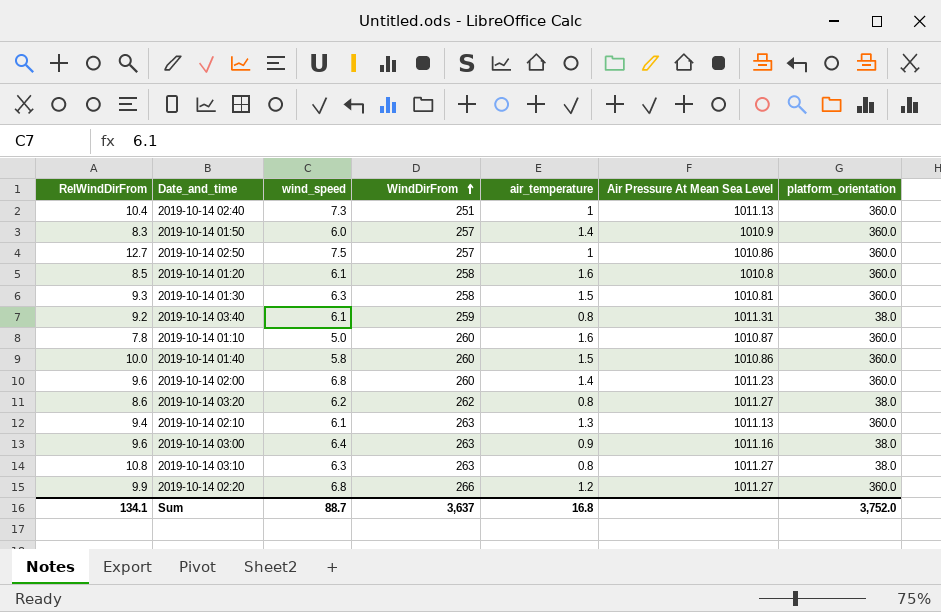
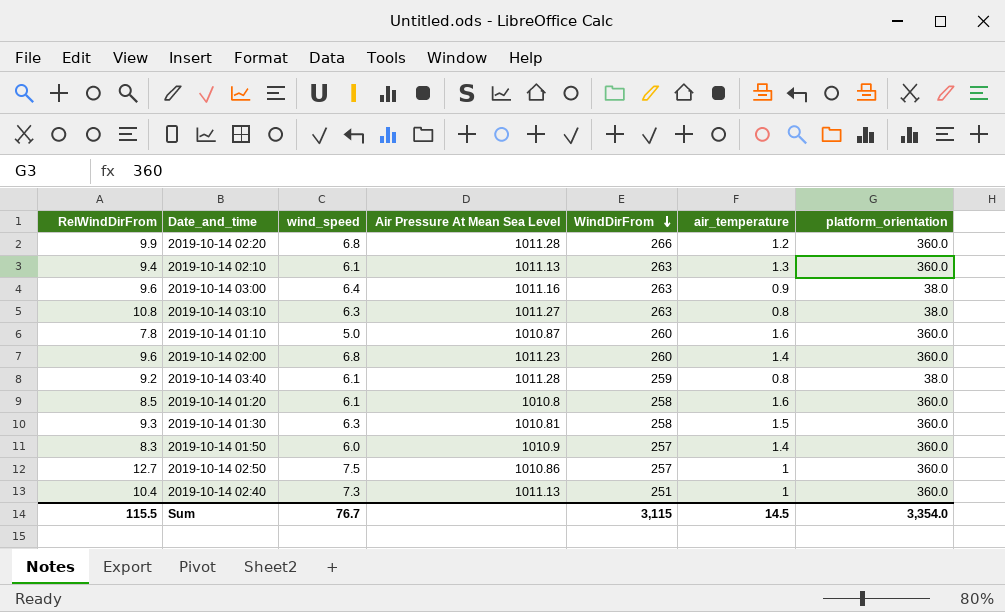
row order: WindDirFrom ascending -> WindDirFrom descending
column Air Pressure At Mean Sea Level | position: 6 -> 4
row 2019-10-14 01:40: 10.0 | 5.8 | 260 | 1.5 | 1010.86 | 360.0 -> none
row 2019-10-14 03:20: 8.6 | 6.2 | 262 | 0.8 | 1011.27 | 38.0 -> none
2019-10-14 02:20 | Air Pressure At Mean Sea Level: 1011.27 -> 1011.28
2019-10-14 03:40 | Air Pressure At Mean Sea Level: 1011.31 -> 1011.28
Sum | RelWindDirFrom: 134.1 -> 115.5
Sum | wind_speed: 88.7 -> 76.7
Sum | WindDirFrom: 3,637 -> 3,115
Sum | air_temperature: 16.8 -> 14.5
Sum | platform_orientation: 3,752.0 -> 3,354.0

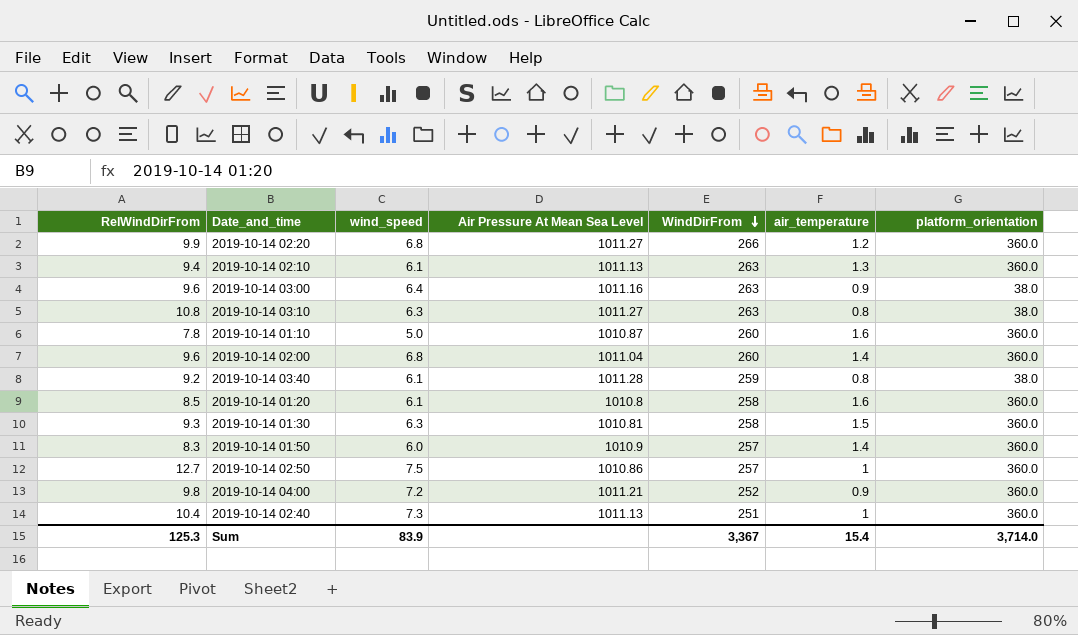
2019-10-14 02:20 | Air Pressure At Mean Sea Level: 1011.28 -> 1011.27
2019-10-14 02:00 | Air Pressure At Mean Sea Level: 1011.23 -> 1011.04
row 2019-10-14 04:00: none -> 9.8 | 7.2 | 1011.21 | 252 | 0.9 | 360.0
Sum | RelWindDirFrom: 115.5 -> 125.3
Sum | wind_speed: 76.7 -> 83.9
Sum | WindDirFrom: 3,115 -> 3,367
Sum | air_temperature: 14.5 -> 15.4
Sum | platform_orientation: 3,354.0 -> 3,714.0

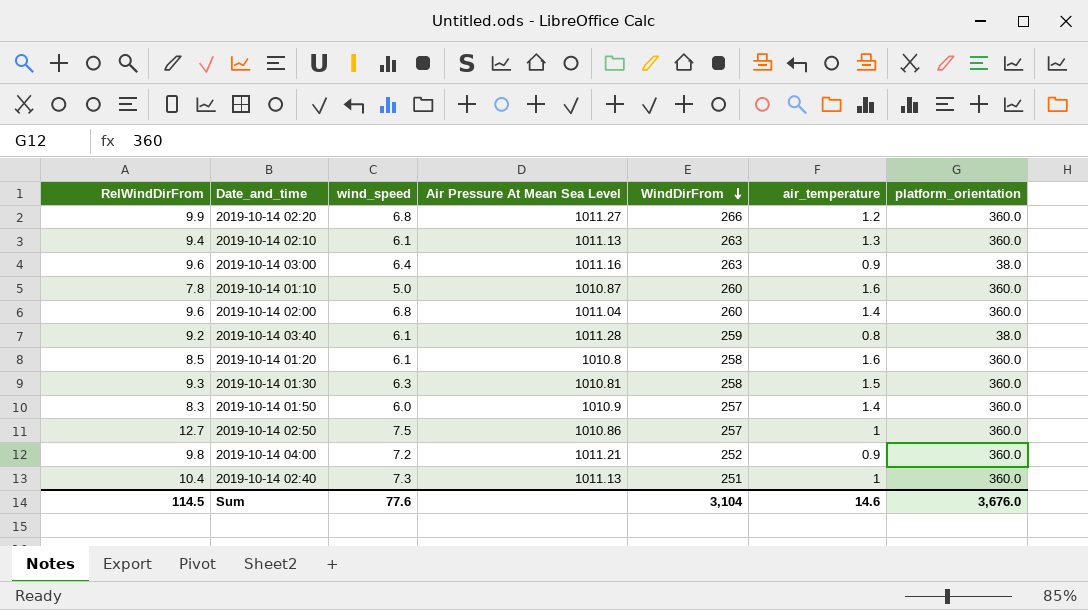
row 2019-10-14 03:10: 10.8 | 6.3 | 1011.27 | 263 | 0.8 | 38.0 -> none
Sum | RelWindDirFrom: 125.3 -> 114.5
Sum | wind_speed: 83.9 -> 77.6
Sum | WindDirFrom: 3,367 -> 3,104
Sum | air_temperature: 15.4 -> 14.6
Sum | platform_orientation: 3,714.0 -> 3,676.0

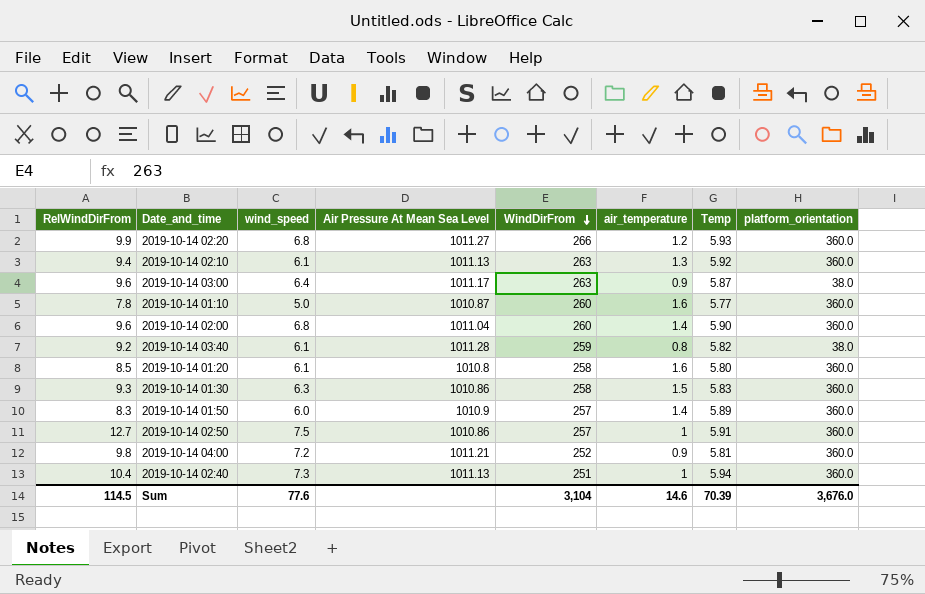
column Temp | position: none -> 7
2019-10-14 03:00 | Air Pressure At Mean Sea Level: 1011.16 -> 1011.17
2019-10-14 01:30 | Air Pressure At Mean Sea Level: 1010.81 -> 1010.86

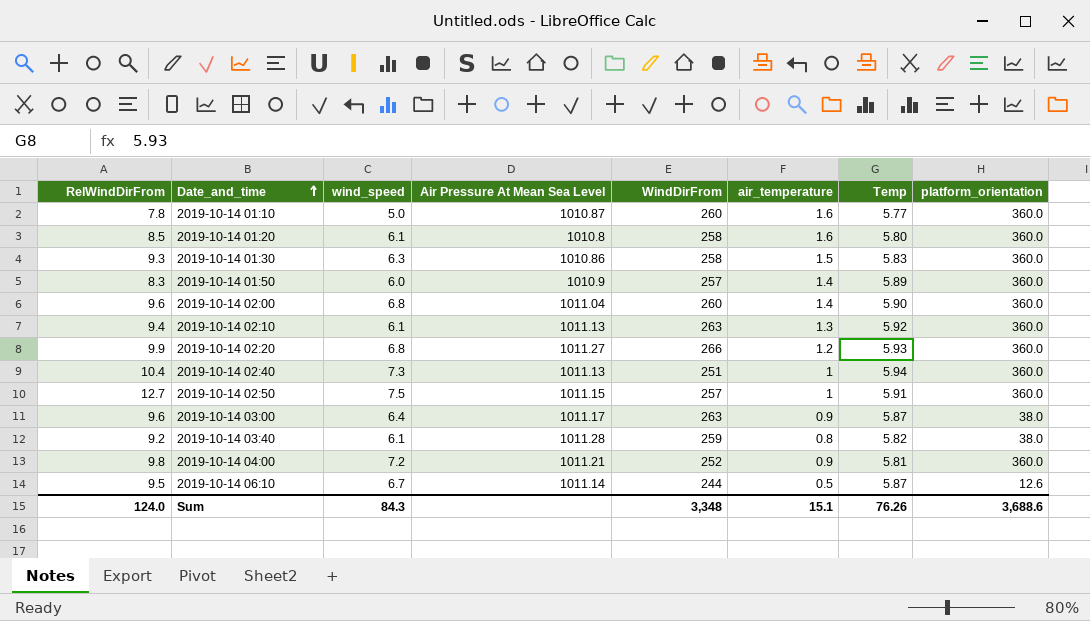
row order: WindDirFrom descending -> Date_and_time ascending
2019-10-14 02:50 | Air Pressure At Mean Sea Level: 1010.86 -> 1011.15
row 2019-10-14 06:10: none -> 9.5 | 6.7 | 1011.14 | 244 | 0.5 | 5.87 | 12.6
Sum | RelWindDirFrom: 114.5 -> 124.0
Sum | wind_speed: 77.6 -> 84.3
Sum | WindDirFrom: 3,104 -> 3,348
Sum | air_temperature: 14.6 -> 15.1
Sum | Temp: 70.39 -> 76.26
Sum | platform_orientation: 3,676.0 -> 3,688.6

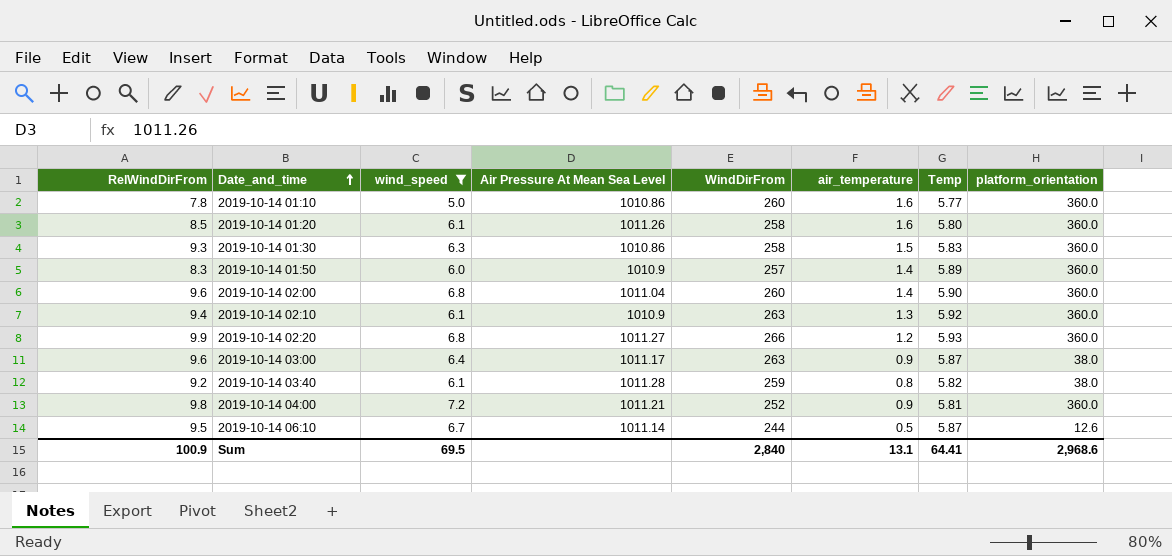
filter: none -> wind_speed <= 7.2
2019-10-14 01:10 | Air Pressure At Mean Sea Level: 1010.87 -> 1010.86
2019-10-14 01:20 | Air Pressure At Mean Sea Level: 1010.8 -> 1011.26
2019-10-14 02:10 | Air Pressure At Mean Sea Level: 1011.13 -> 1010.9
Sum | RelWindDirFrom: 124.0 -> 100.9
Sum | wind_speed: 84.3 -> 69.5
Sum | WindDirFrom: 3,348 -> 2,840
Sum | air_temperature: 15.1 -> 13.1
Sum | Temp: 76.26 -> 64.41
Sum | platform_orientation: 3,688.6 -> 2,968.6

